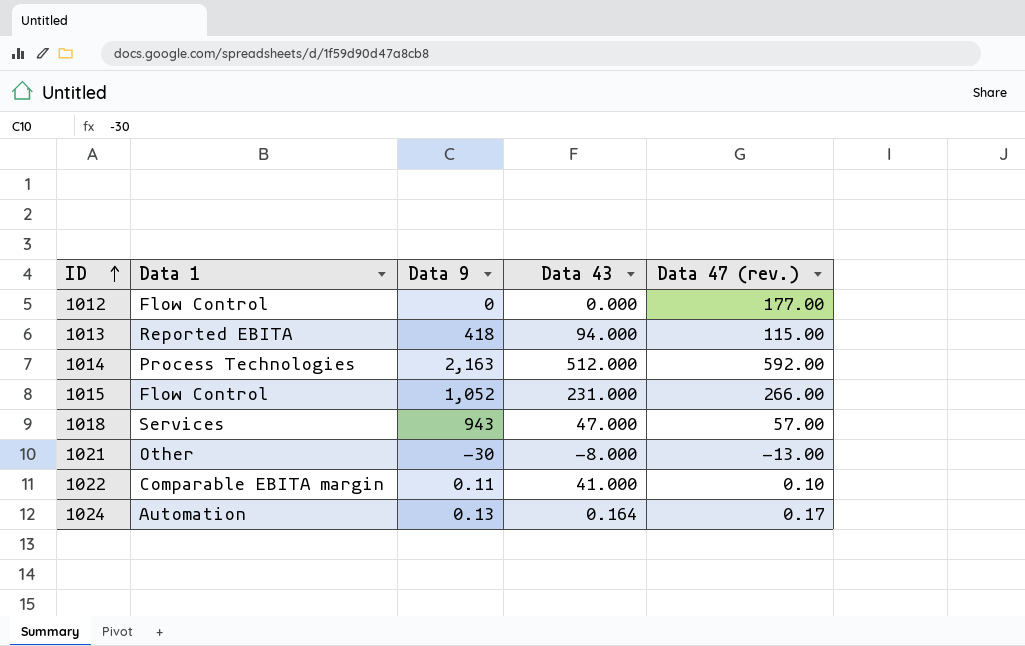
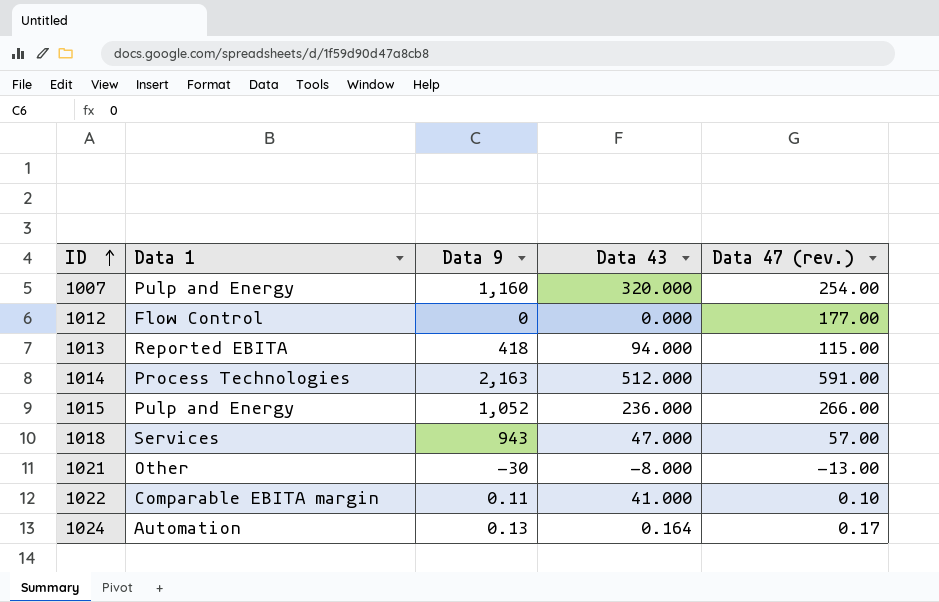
row 1007: none -> Pulp and Energy | 1,160 | 320.000 | 254.00
1014 | Data 47 (rev.): 592.00 -> 591.00
1015 | Data 1: Flow Control -> Pulp and Energy
1015 | Data 43: 231.000 -> 236.000

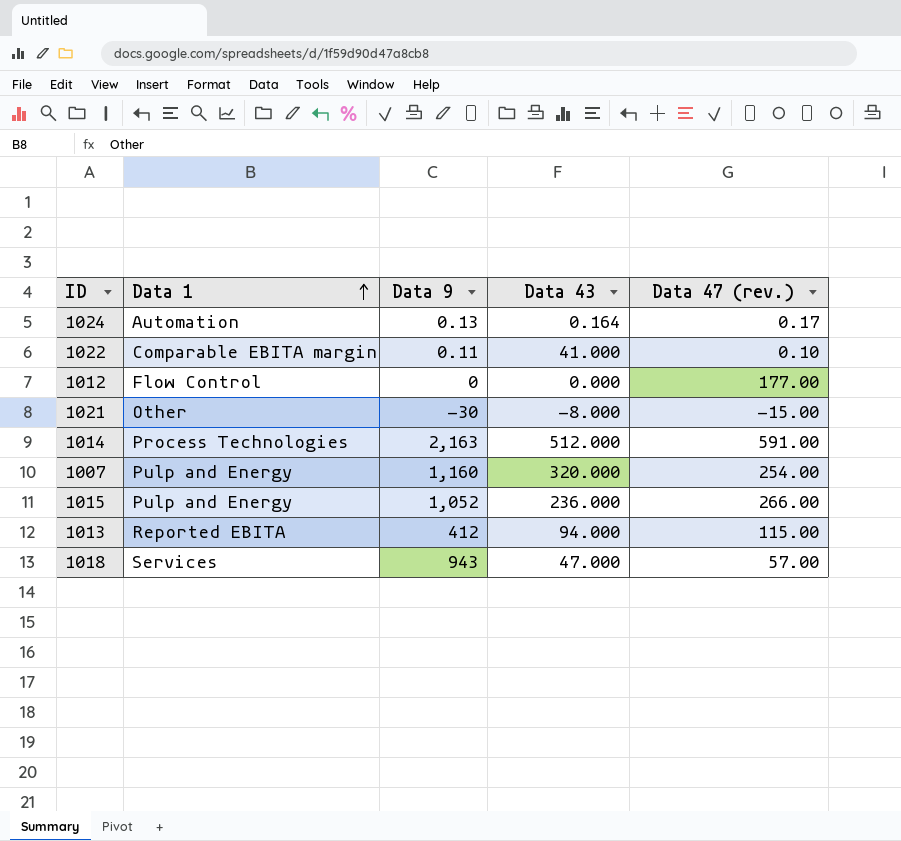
row order: ID ascending -> Data 1 ascending
1021 | Data 47 (rev.): -13.00 -> -15.00
1013 | Data 9: 418 -> 412

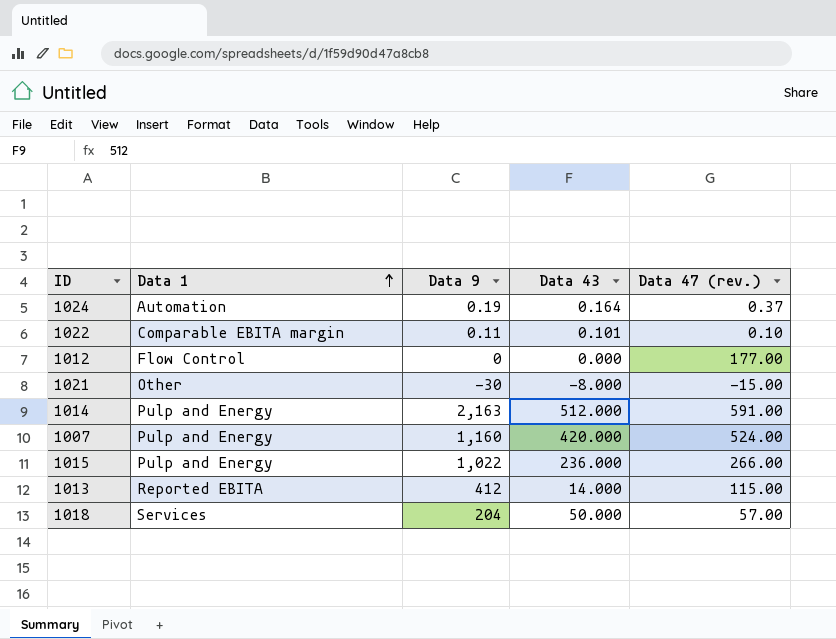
1024 | Data 9: 0.13 -> 0.19
1024 | Data 47 (rev.): 0.17 -> 0.37
1022 | Data 43: 41.000 -> 0.101
1014 | Data 1: Process Technologies -> Pulp and Energy
1007 | Data 43: 320.000 -> 420.000
1007 | Data 47 (rev.): 254.00 -> 524.00
1015 | Data 9: 1,052 -> 1,022
1013 | Data 43: 94.000 -> 14.000
1018 | Data 9: 943 -> 204
1018 | Data 43: 47.000 -> 50.000

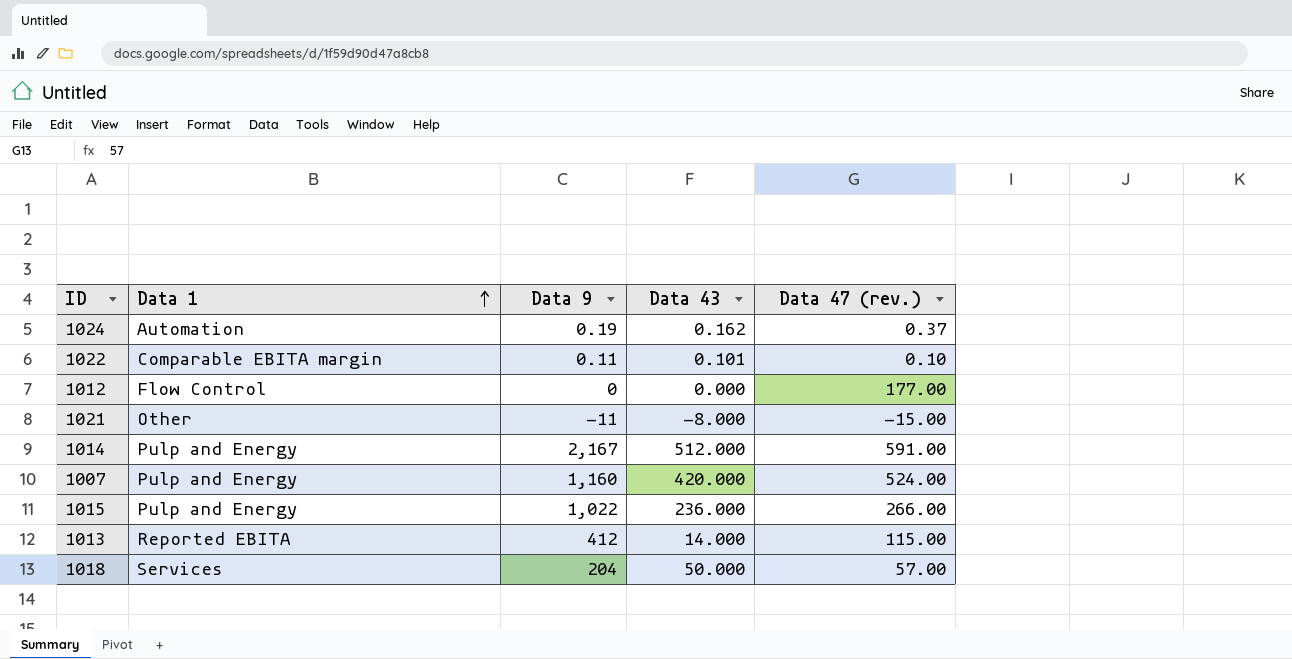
1024 | Data 43: 0.164 -> 0.162
1021 | Data 9: -30 -> -11
1014 | Data 9: 2,163 -> 2,167

